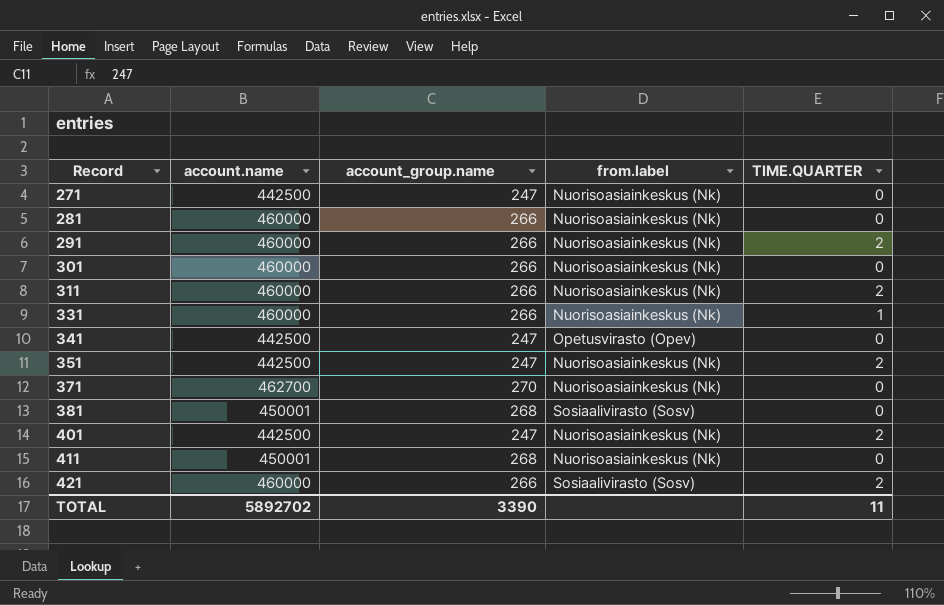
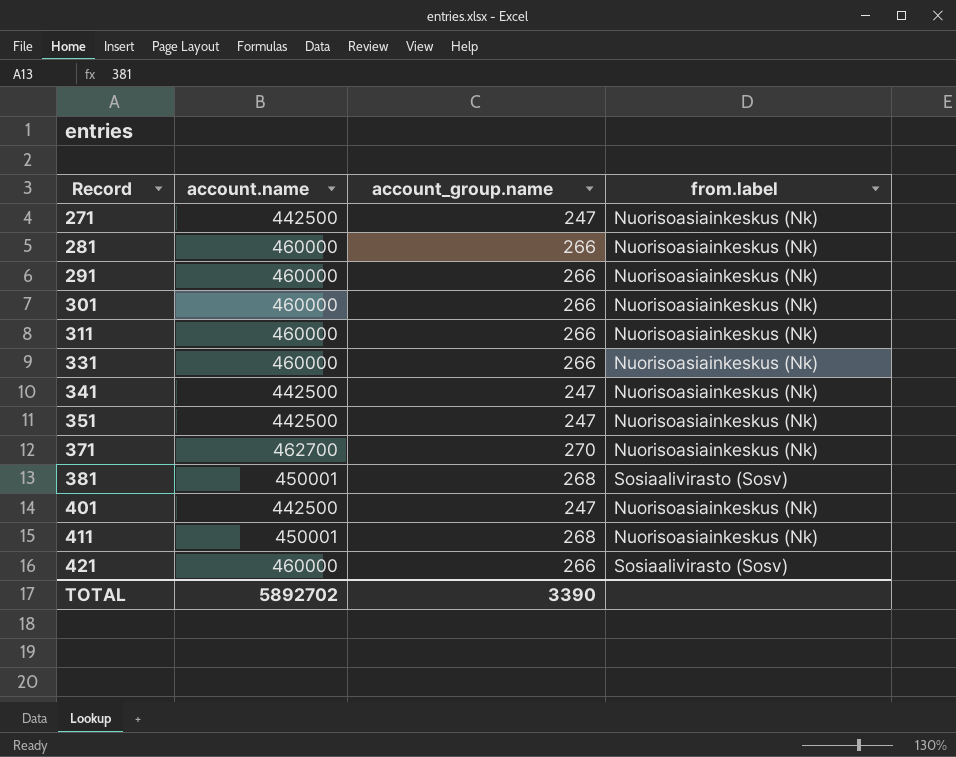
column TIME.QUARTER | position: 5 -> none
341 | from.label: Opetusvirasto (Opev) -> Nuorisoasiainkeskus (Nk)

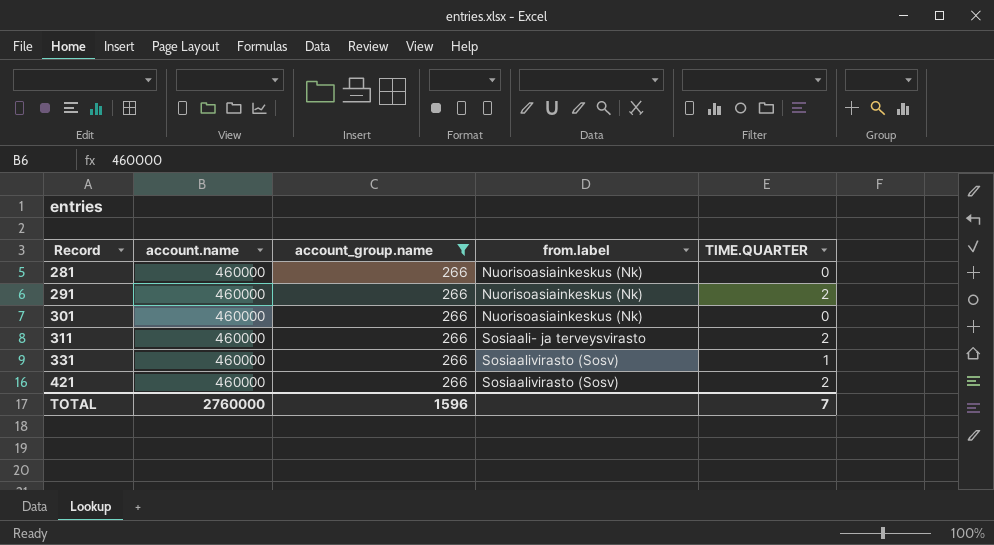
filter: none -> account_group.name = 266
column TIME.QUARTER | position: none -> 5
311 | from.label: Nuorisoasiainkeskus (Nk) -> Sosiaali- ja terveysvirasto
331 | from.label: Nuorisoasiainkeskus (Nk) -> Sosiaalivirasto (Sosv)
TOTAL | account.name: 5892702 -> 2760000
TOTAL | account_group.name: 3390 -> 1596

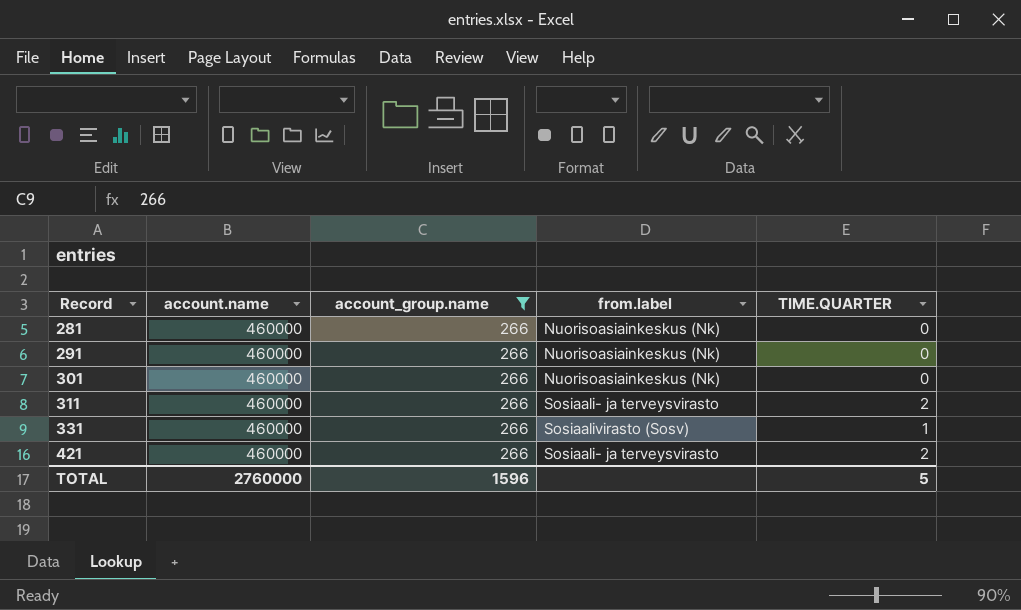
291 | TIME.QUARTER: 2 -> 0
421 | from.label: Sosiaalivirasto (Sosv) -> Sosiaali- ja terveysvirasto
TOTAL | TIME.QUARTER: 7 -> 5

